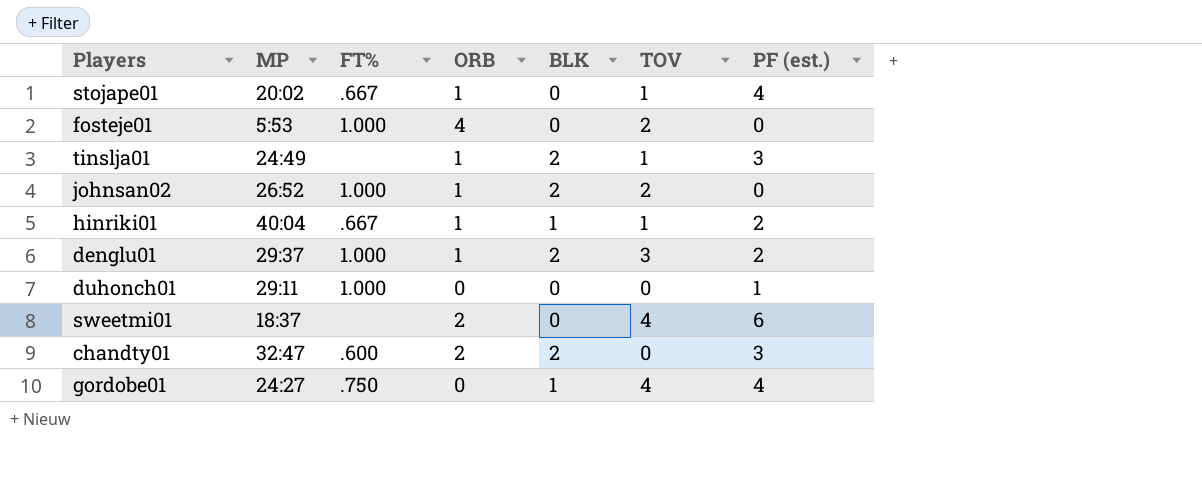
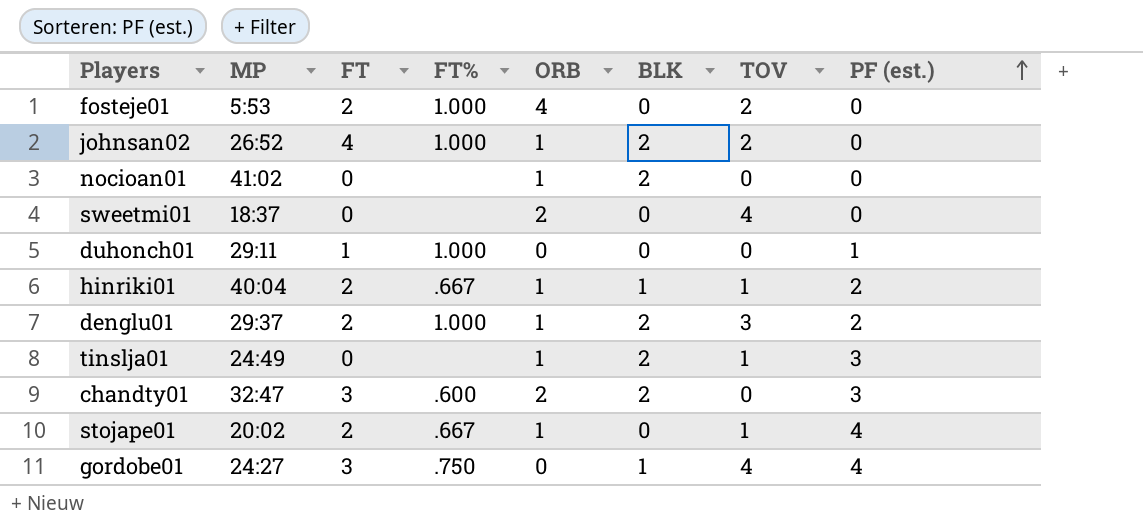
row order: none -> PF (est.) ascending
column FT | position: none -> 3
row nocioan01: none -> 41:02 | 0 | none | 1 | 2 | 0 | 0
sweetmi01 | PF (est.): 6 -> 0

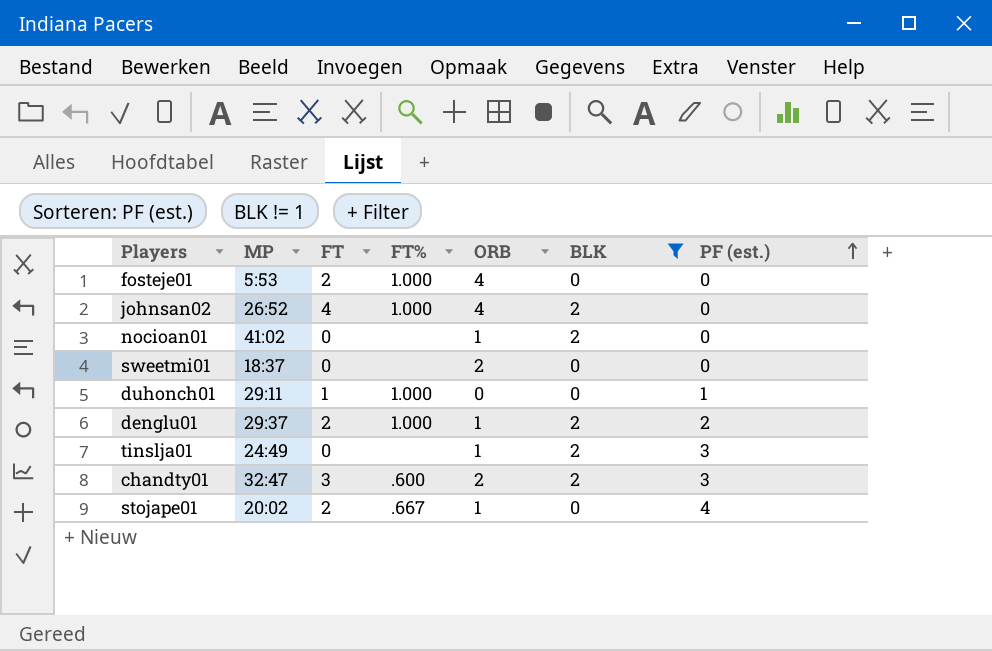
filter: none -> BLK != 1
column TOV | position: 7 -> none
johnsan02 | ORB: 1 -> 4

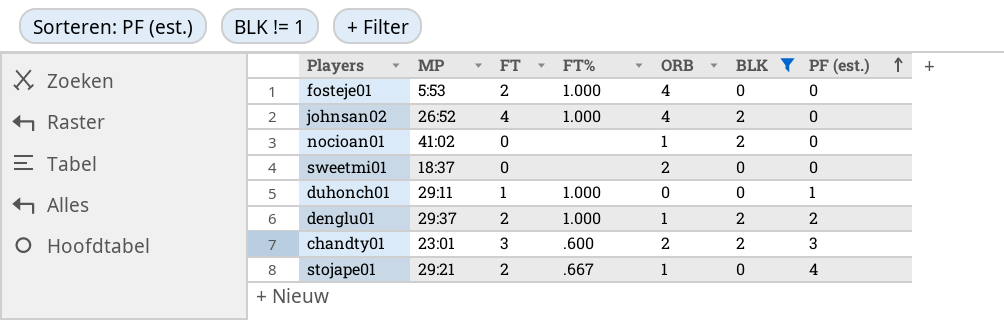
row tinslja01: 24:49 | 0 | none | 1 | 2 | 3 -> none
chandty01 | MP: 32:47 -> 23:01
stojape01 | MP: 20:02 -> 29:21

